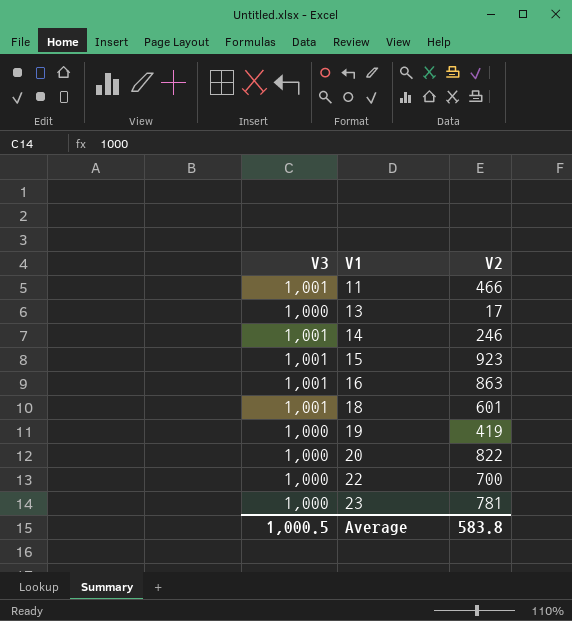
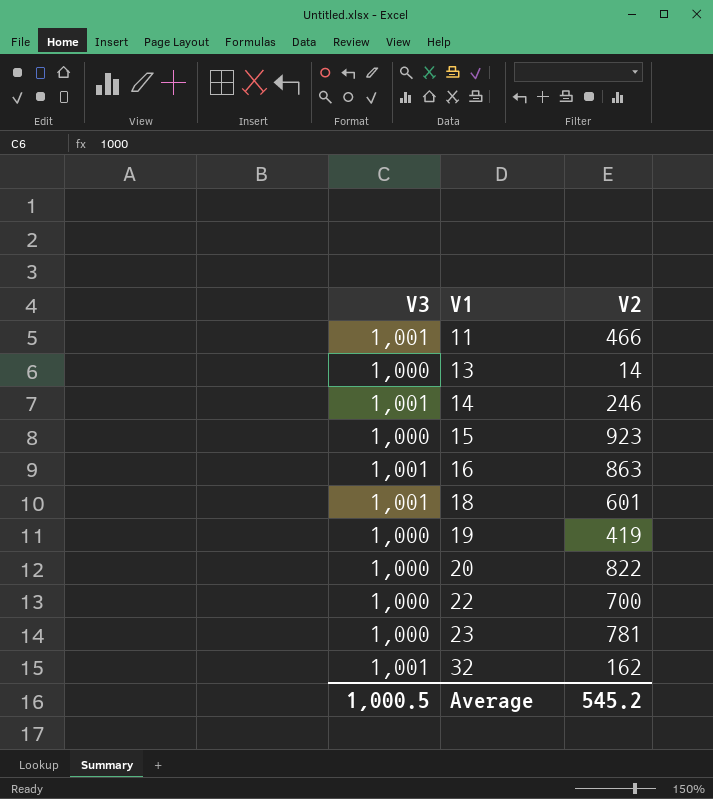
13 | V2: 17 -> 14
15 | V3: 1,001 -> 1,000
row 32: none -> 1,001 | 162
Average | V2: 583.8 -> 545.2

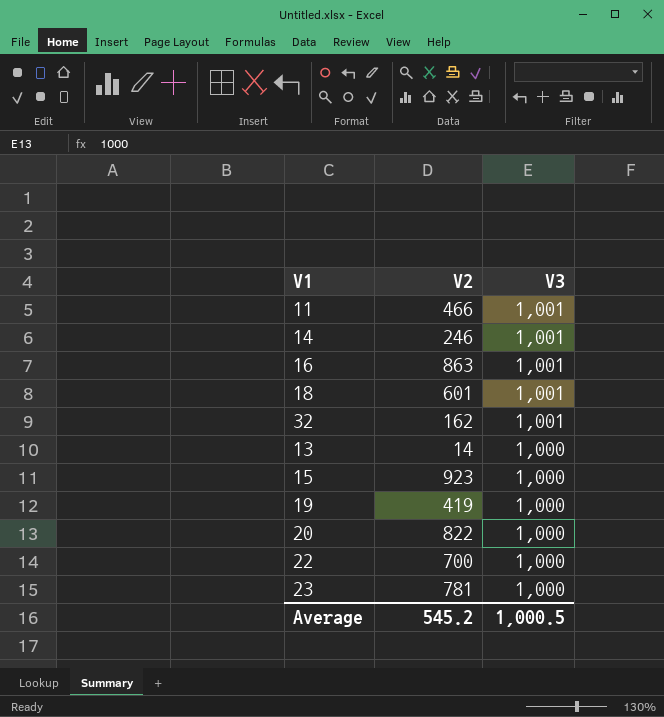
row order: V1 ascending -> V3 descending
column V3 | position: 1 -> 3

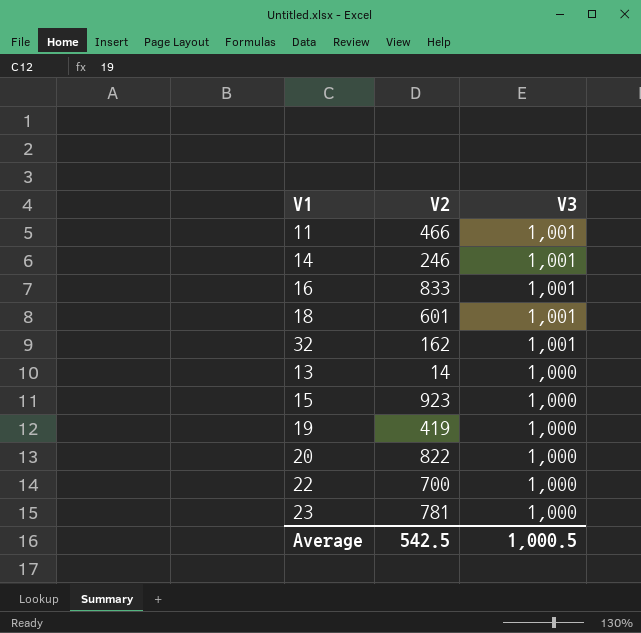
16 | V2: 863 -> 833
Average | V2: 545.2 -> 542.5

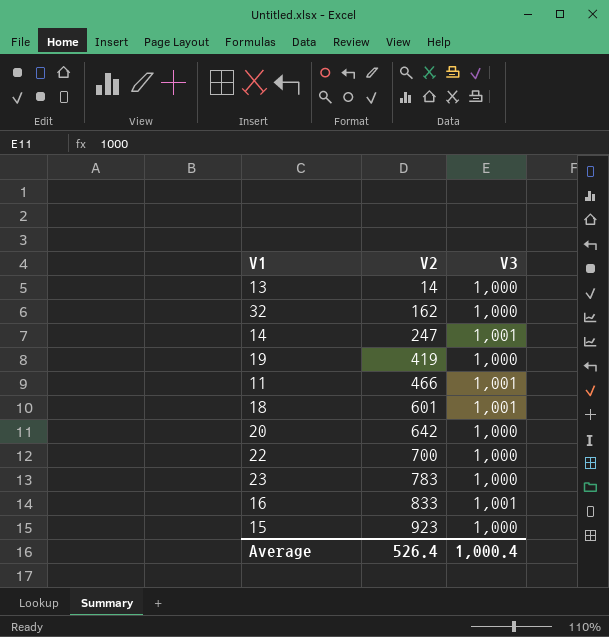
row order: V3 descending -> V2 ascending
32 | V3: 1,001 -> 1,000
14 | V2: 246 -> 247
20 | V2: 822 -> 642
23 | V2: 781 -> 783
Average | V2: 542.5 -> 526.4
Average | V3: 1,000.5 -> 1,000.4

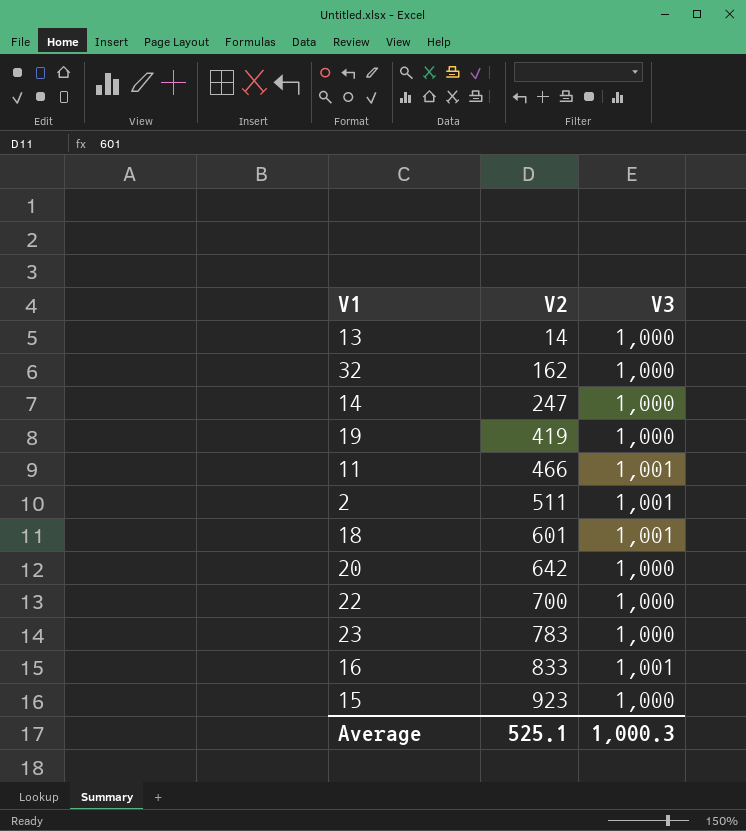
14 | V3: 1,001 -> 1,000
row 2: none -> 511 | 1,001
Average | V2: 526.4 -> 525.1
Average | V3: 1,000.4 -> 1,000.3

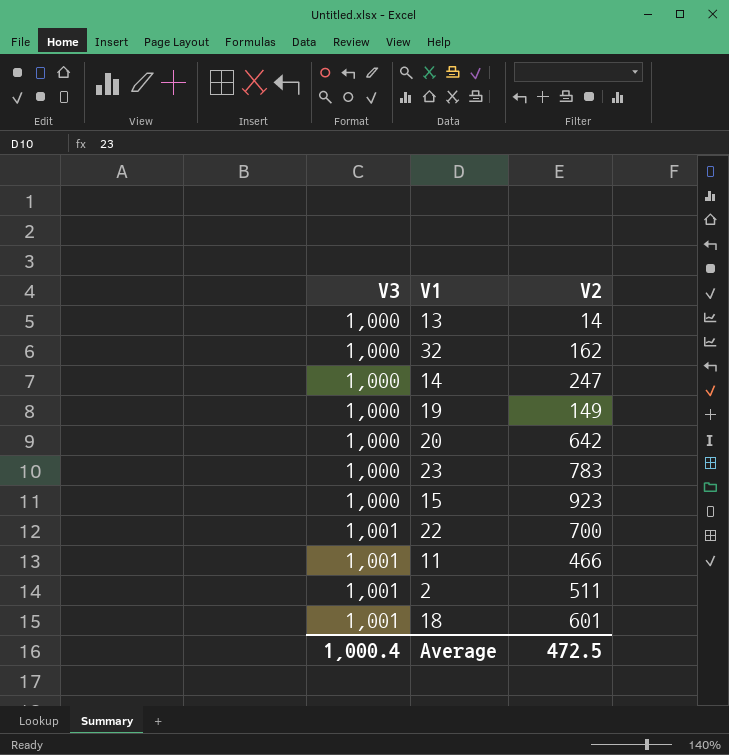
row order: V2 ascending -> V3 ascending
column V3 | position: 3 -> 1
row 16: 833 | 1,001 -> none
19 | V2: 419 -> 149
22 | V3: 1,000 -> 1,001
Average | V3: 1,000.3 -> 1,000.4
Average | V2: 525.1 -> 472.5

